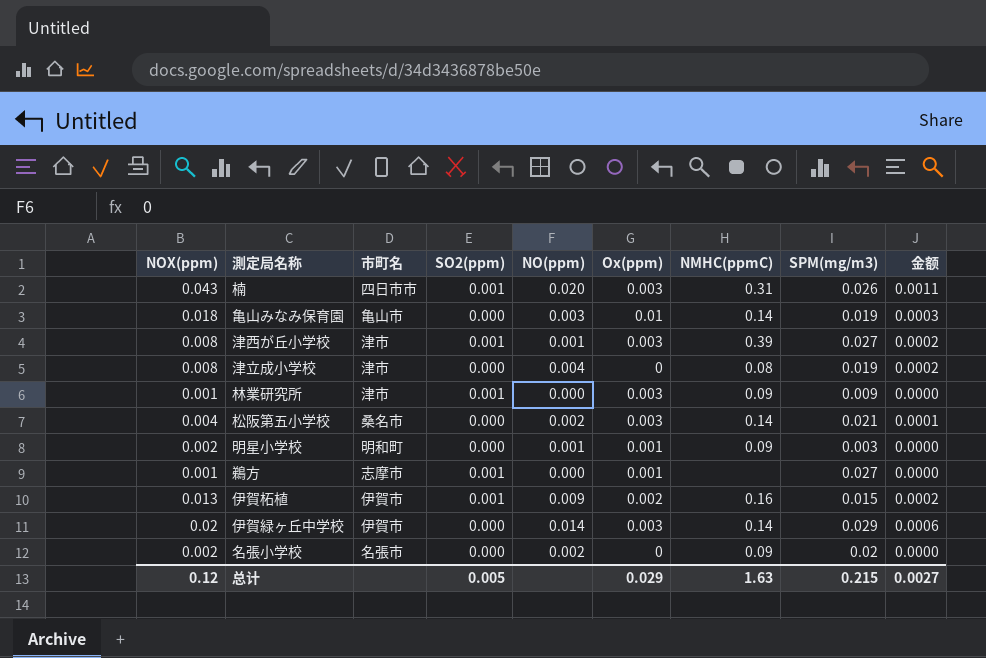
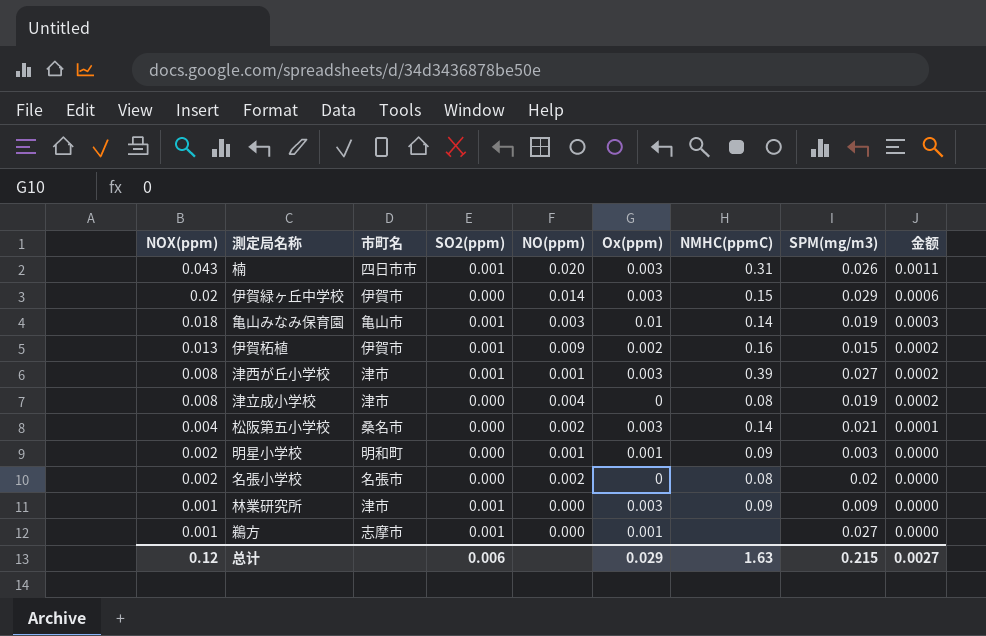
row order: none -> NOX(ppm) descending
伊賀緑ヶ丘中学校 | NMHC(ppmC): 0.14 -> 0.15
亀山みなみ保育園 | SO2(ppm): 0.000 -> 0.001
名張小学校 | NMHC(ppmC): 0.09 -> 0.08
总计 | SO2(ppm): 0.005 -> 0.006

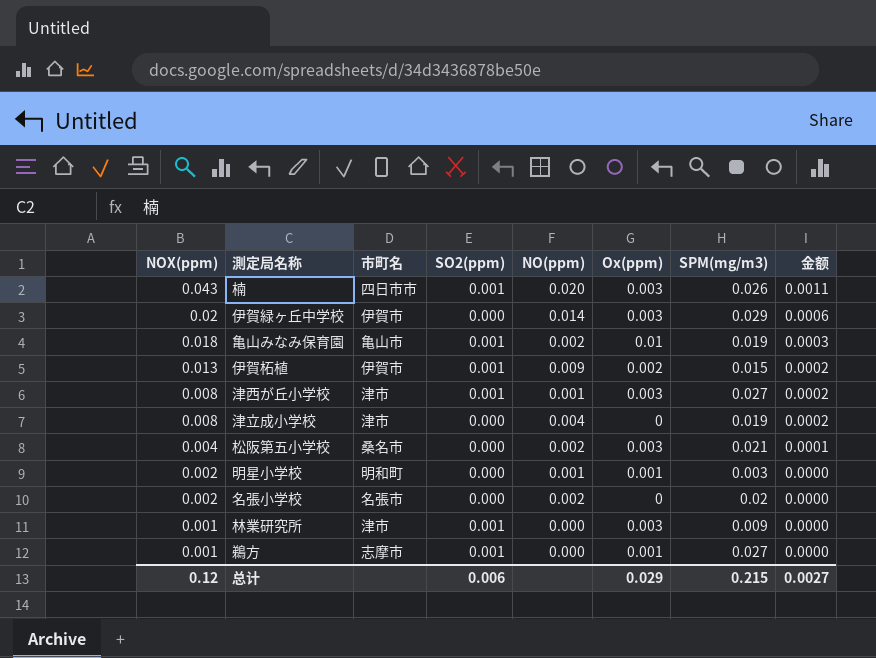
column NMHC(ppmC) | position: 7 -> none
亀山みなみ保育園 | NO(ppm): 0.003 -> 0.002

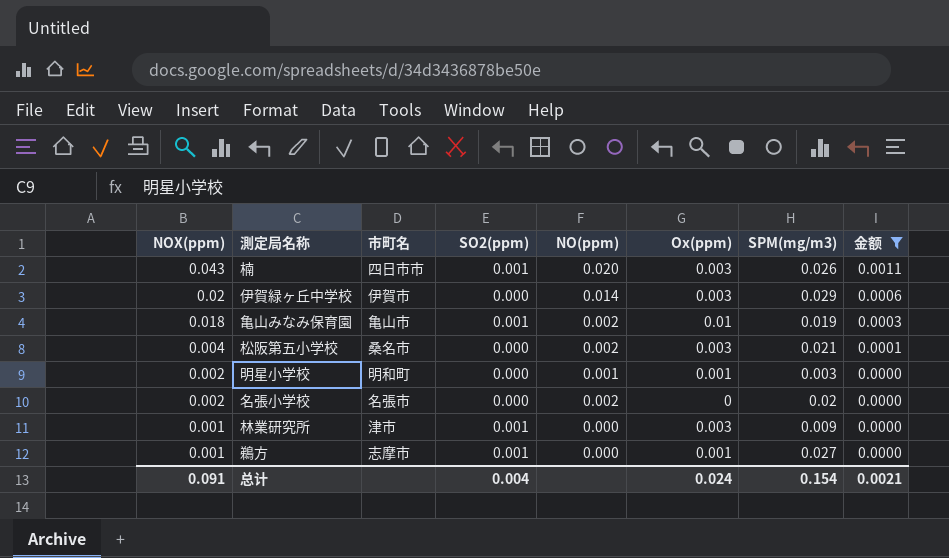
filter: none -> 金额 != 0.0002
总计 | NOX(ppm): 0.12 -> 0.091
总计 | SO2(ppm): 0.006 -> 0.004
总计 | Ox(ppm): 0.029 -> 0.024
总计 | SPM(mg/m3): 0.215 -> 0.154
总计 | 金额: 0.0027 -> 0.0021

